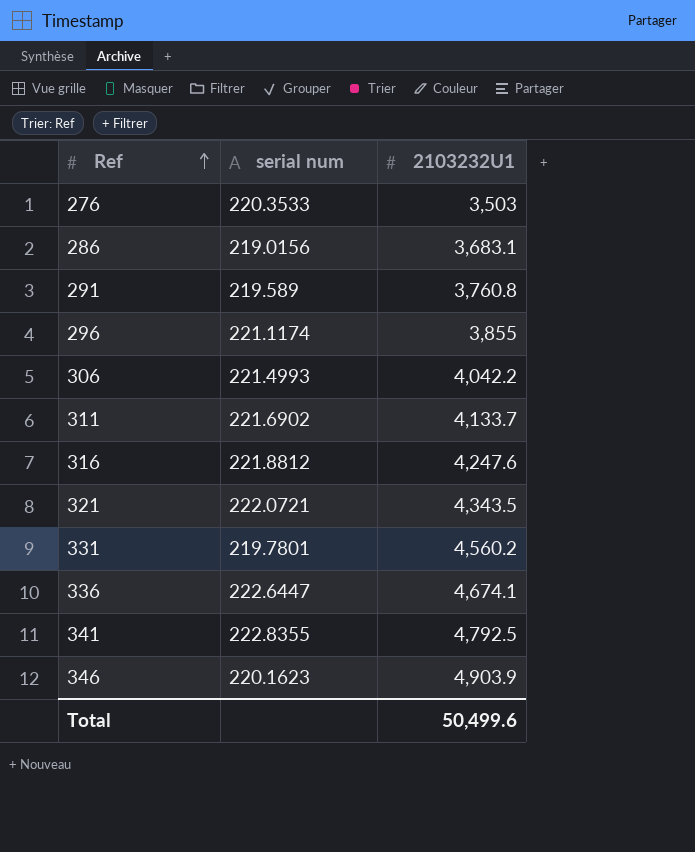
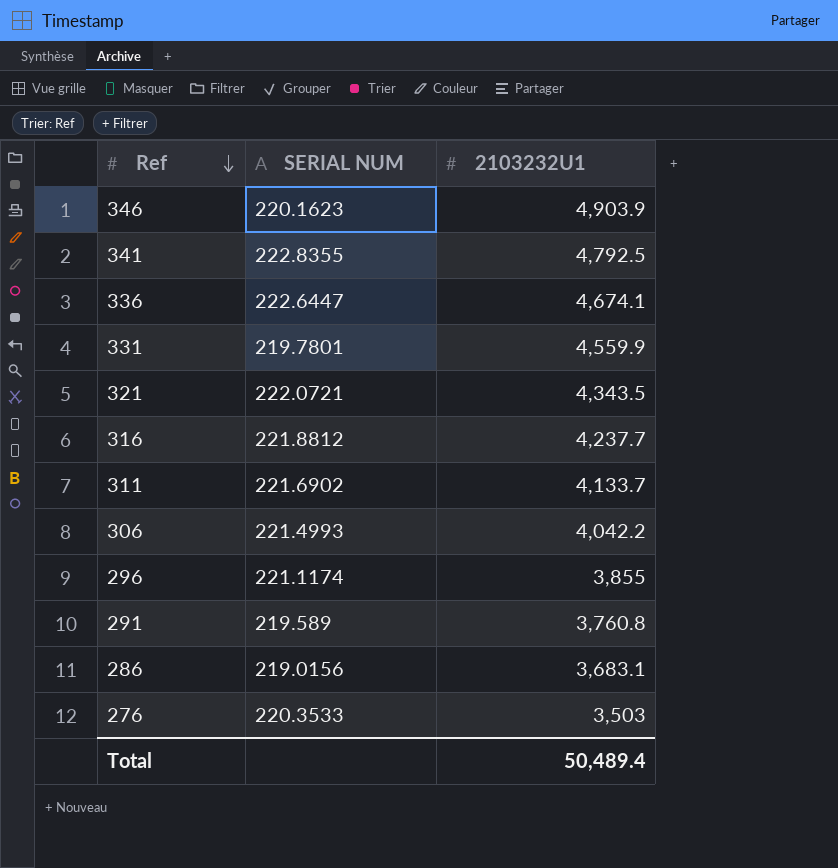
row order: Ref ascending -> Ref descending
column name: serial num -> SERIAL NUM
331 | 2103232U1: 4,560.2 -> 4,559.9
316 | 2103232U1: 4,247.6 -> 4,237.7
Total | 2103232U1: 50,499.6 -> 50,489.4

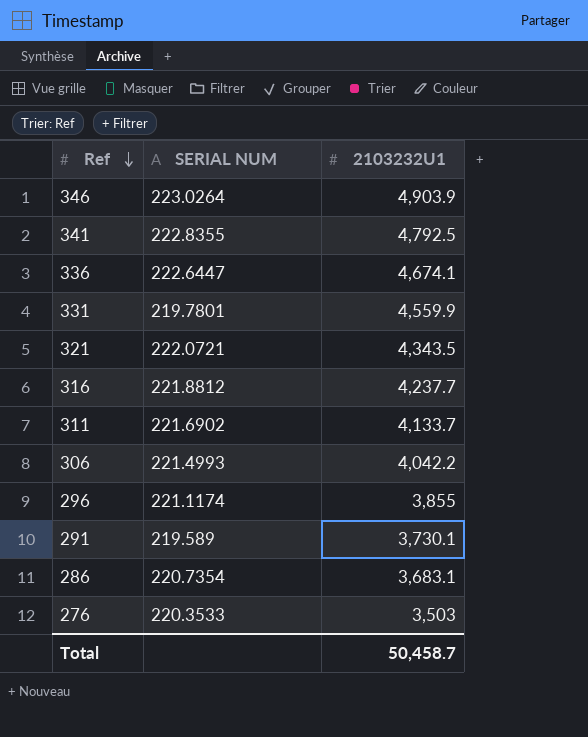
346 | SERIAL NUM: 220.1623 -> 223.0264
291 | 2103232U1: 3,760.8 -> 3,730.1
286 | SERIAL NUM: 219.0156 -> 220.7354
Total | 2103232U1: 50,489.4 -> 50,458.7

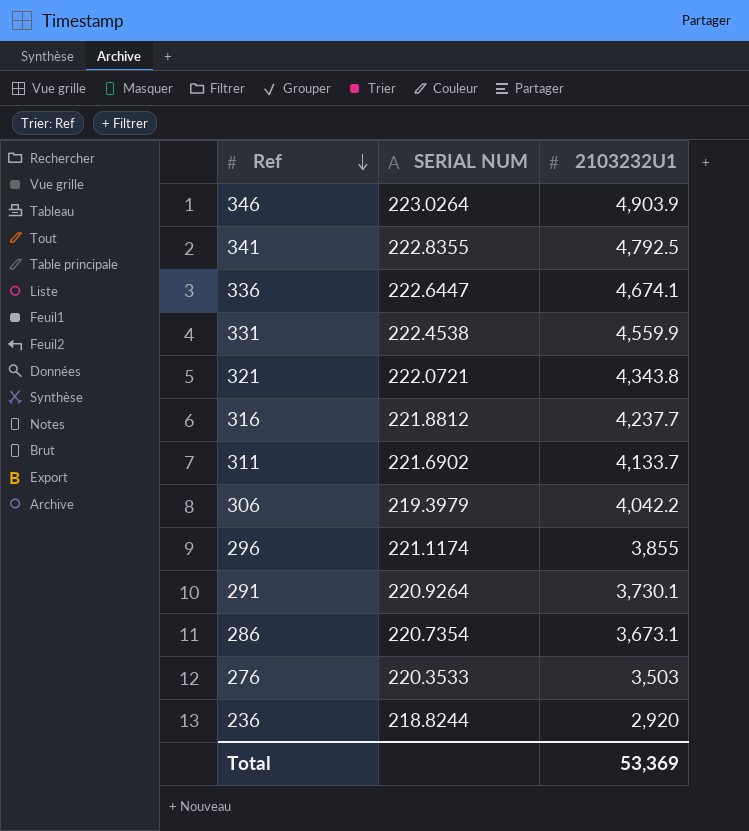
331 | SERIAL NUM: 219.7801 -> 222.4538
321 | 2103232U1: 4,343.5 -> 4,343.8
306 | SERIAL NUM: 221.4993 -> 219.3979
291 | SERIAL NUM: 219.589 -> 220.9264
286 | 2103232U1: 3,683.1 -> 3,673.1
row 236: none -> 218.8244 | 2,920
Total | 2103232U1: 50,458.7 -> 53,369

